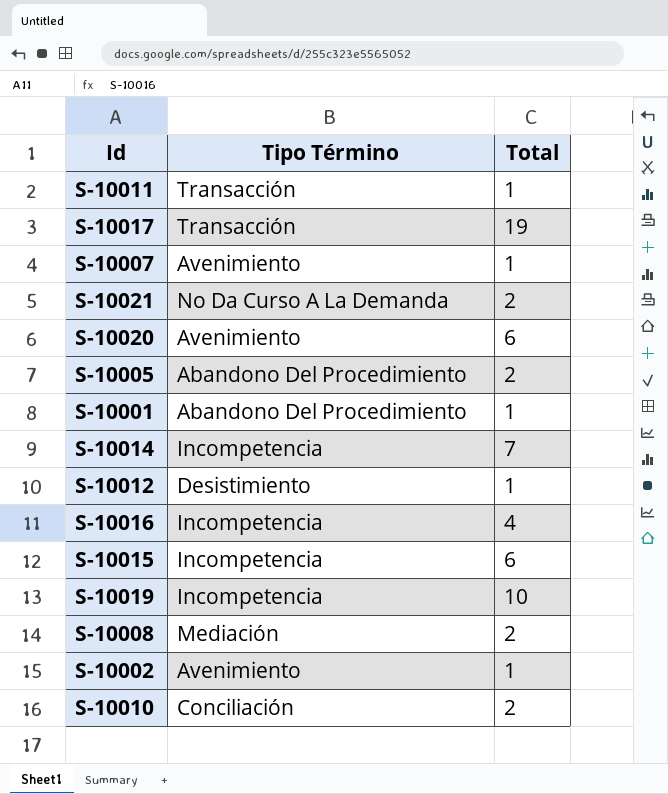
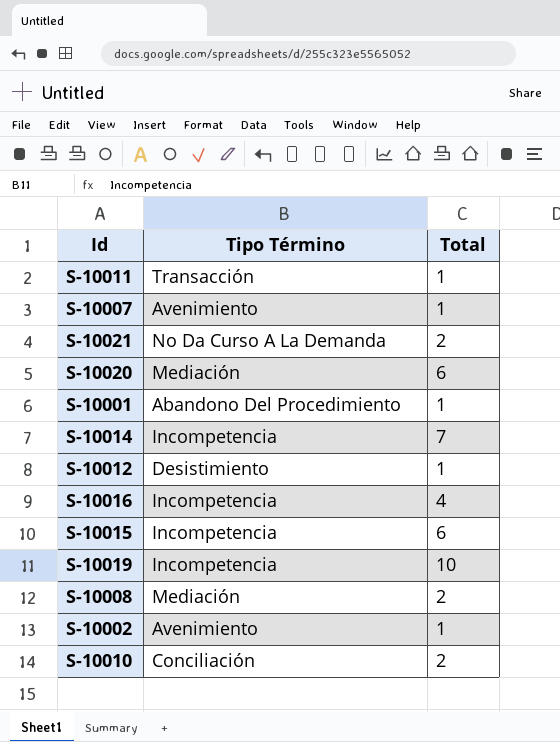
row S-10017: Transacción | 19 -> none
row S-10005: Abandono Del Procedimiento | 2 -> none
S-10020 | Tipo Término: Avenimiento -> Mediación

